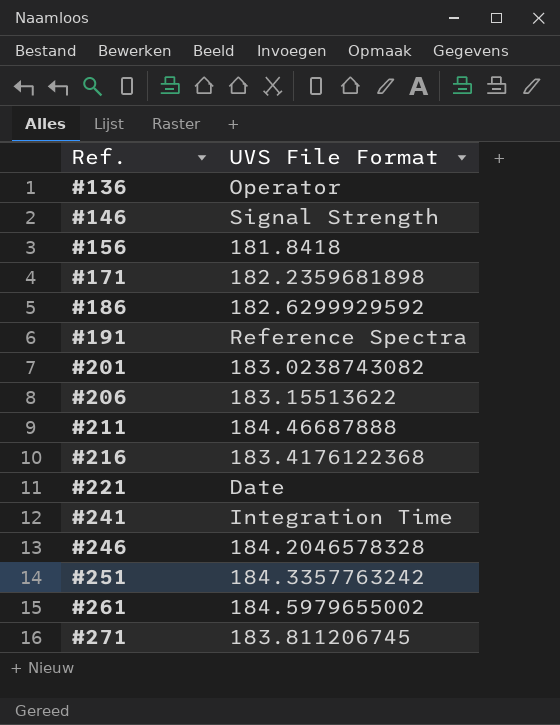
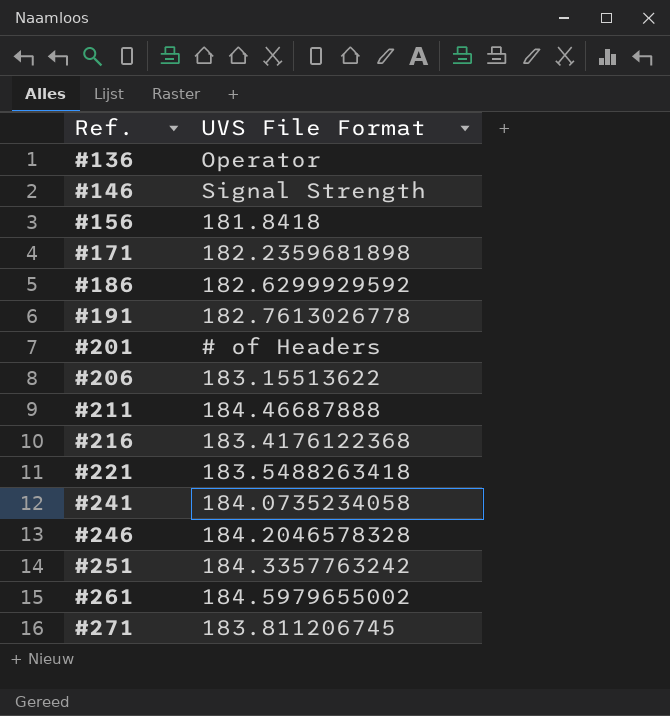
#191 | UVS File Format: Reference Spectra -> 182.7613026778
#201 | UVS File Format: 183.0238743082 -> # of Headers
#221 | UVS File Format: Date -> 183.5488263418
#241 | UVS File Format: Integration Time -> 184.0735234058

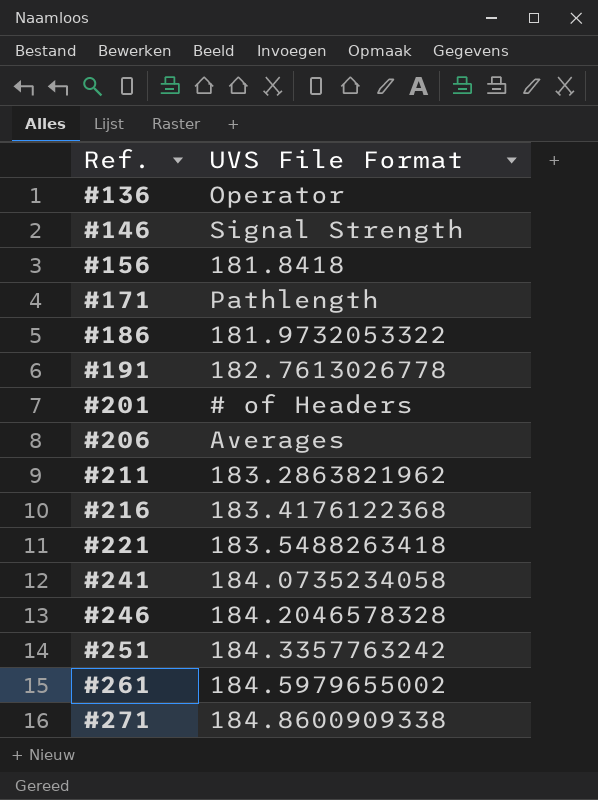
#171 | UVS File Format: 182.2359681898 -> Pathlength
#186 | UVS File Format: 182.6299929592 -> 181.9732053322
#206 | UVS File Format: 183.15513622 -> Averages
#211 | UVS File Format: 184.46687888 -> 183.2863821962
#271 | UVS File Format: 183.811206745 -> 184.8600909338

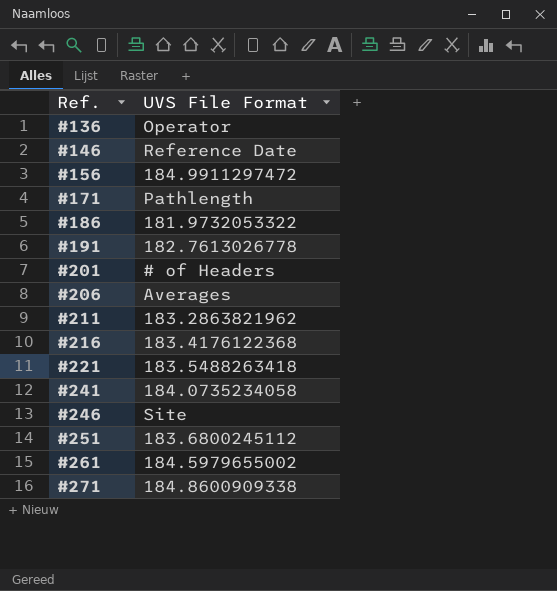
#146 | UVS File Format: Signal Strength -> Reference Date
#156 | UVS File Format: 181.8418 -> 184.9911297472
#246 | UVS File Format: 184.2046578328 -> Site
#251 | UVS File Format: 184.3357763242 -> 183.6800245112

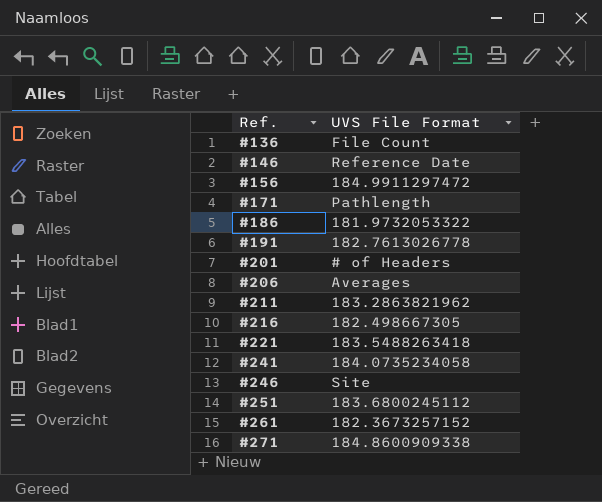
#136 | UVS File Format: Operator -> File Count
#216 | UVS File Format: 183.4176122368 -> 182.498667305
#261 | UVS File Format: 184.5979655002 -> 182.3673257152

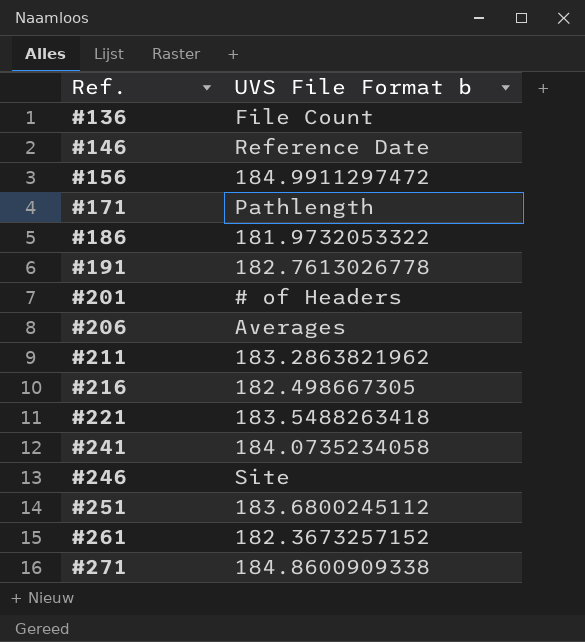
column name: UVS File Format -> UVS File Format b

